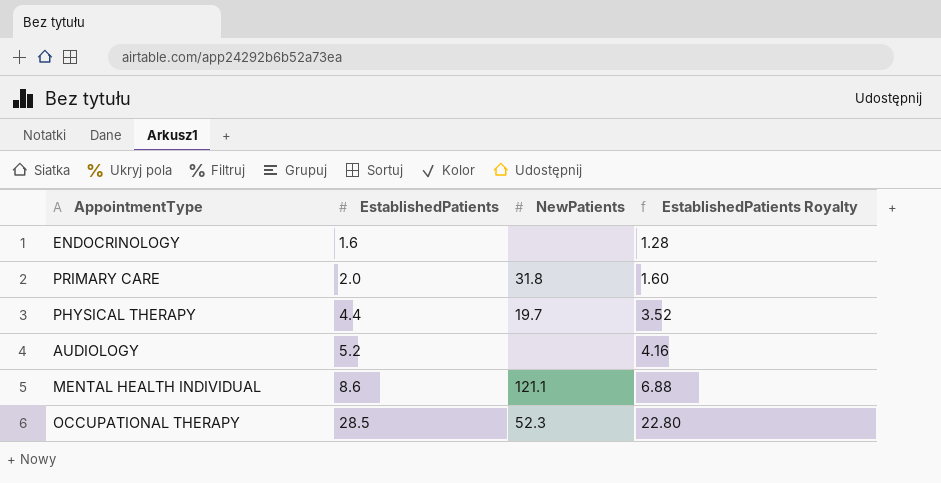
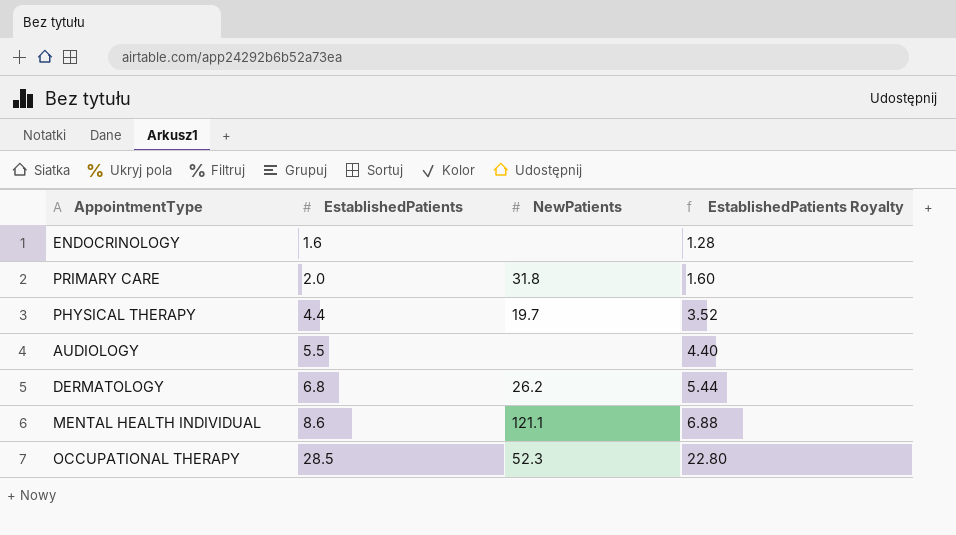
AUDIOLOGY | EstablishedPatients: 5.2 -> 5.5
AUDIOLOGY | EstablishedPatients Royalty: 4.16 -> 4.40
row DERMATOLOGY: none -> 6.8 | 26.2 | 5.44

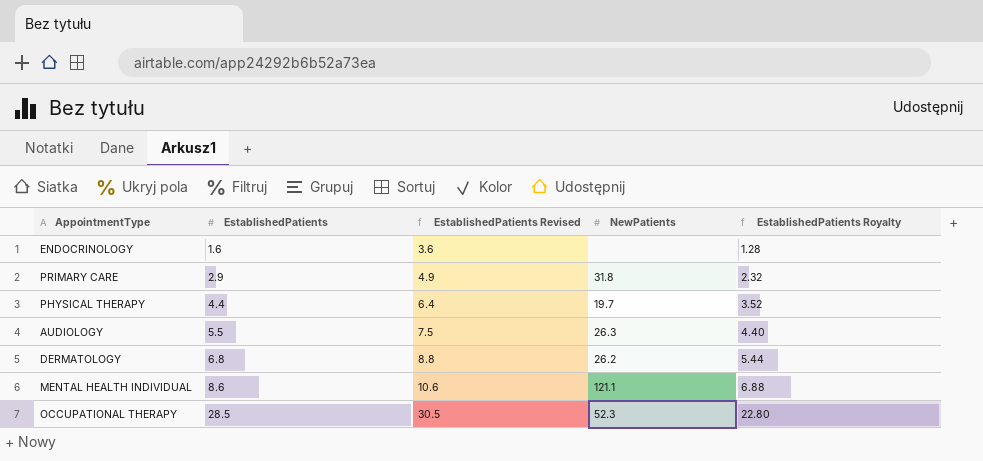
column EstablishedPatients Revised | formula: none -> [EstablishedPatients] + 2
PRIMARY CARE | EstablishedPatients: 2.0 -> 2.9
PRIMARY CARE | EstablishedPatients Royalty: 1.60 -> 2.32
AUDIOLOGY | NewPatients: none -> 26.3

